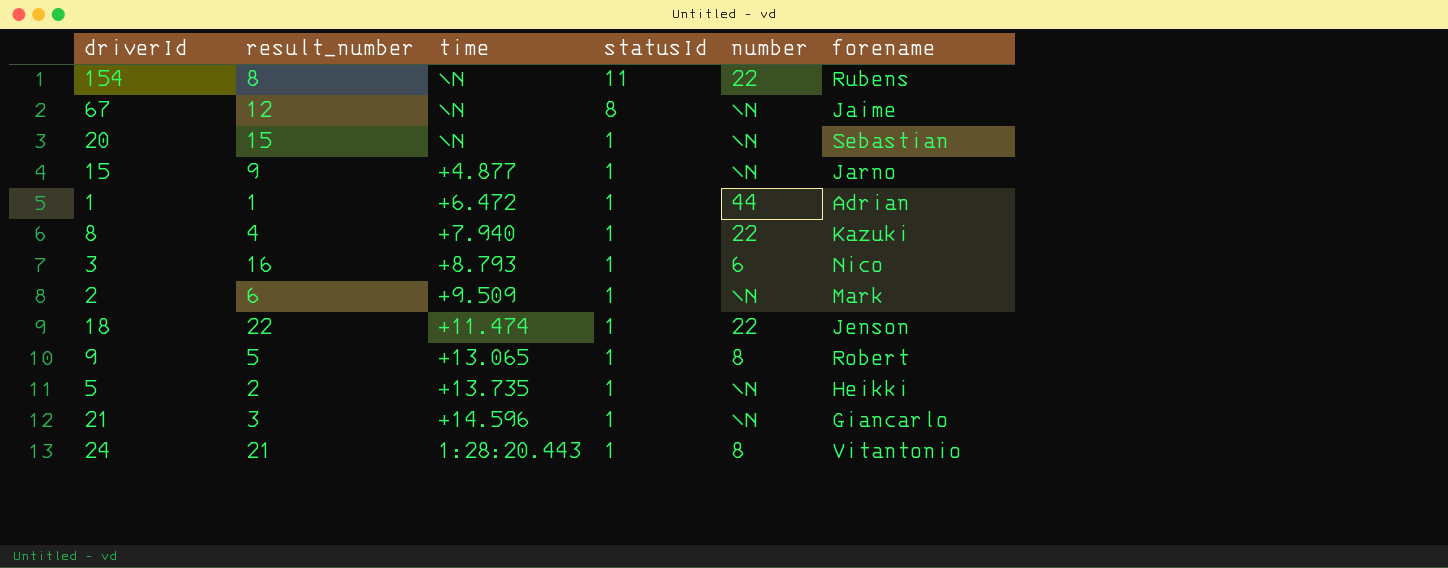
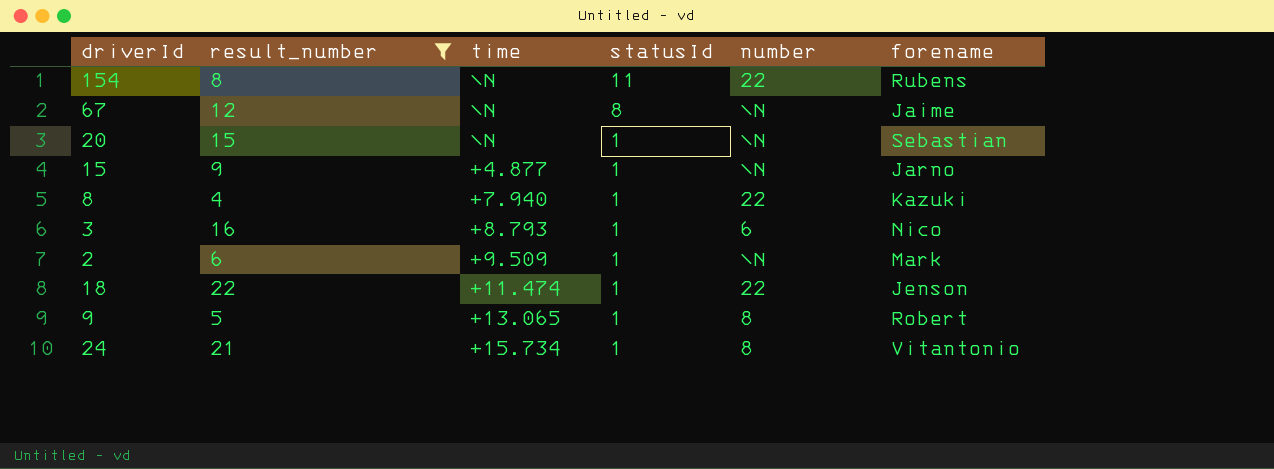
filter: none -> result_number >= 4
24 | time: 1:28:20.443 -> +15.734

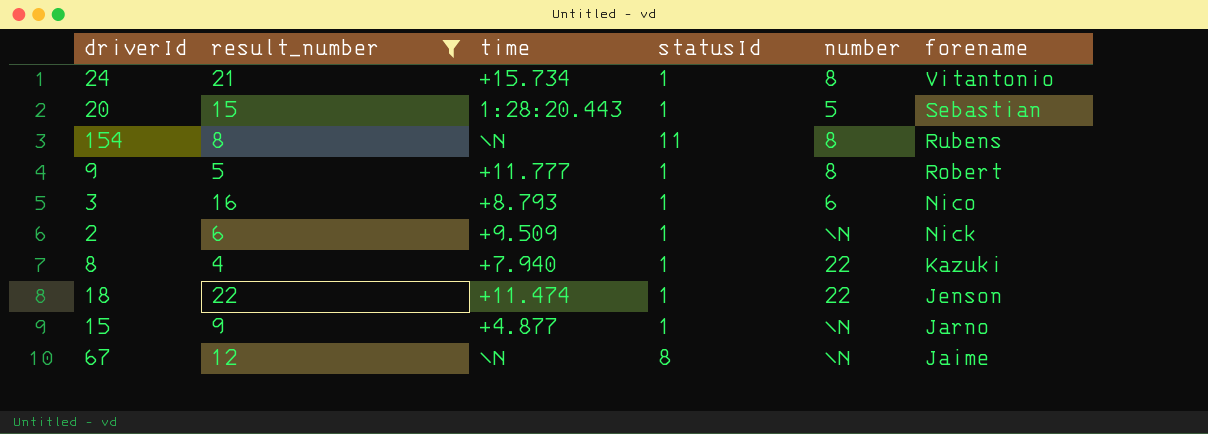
row order: statusId descending -> forename descending
20 | time: \N -> 1:28:20.443
20 | number: \N -> 5
154 | number: 22 -> 8
9 | time: +13.065 -> +11.777
2 | forename: Mark -> Nick

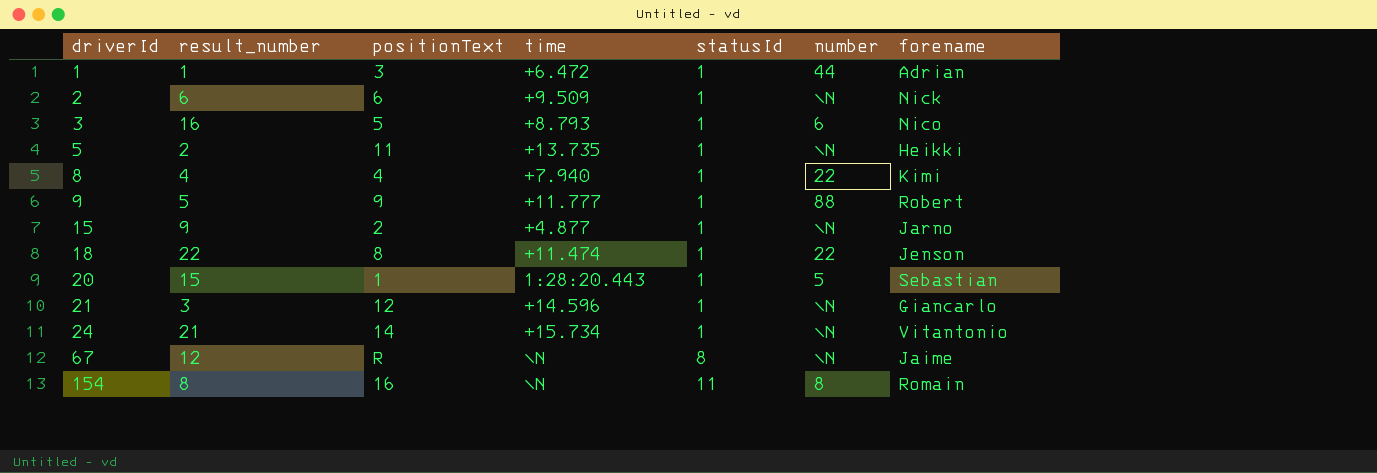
filter: result_number >= 4 -> none
row order: forename descending -> driverId ascending
column positionText | position: none -> 3
8 | forename: Kazuki -> Kimi
9 | number: 8 -> 88
24 | number: 8 -> \N
154 | forename: Rubens -> Romain

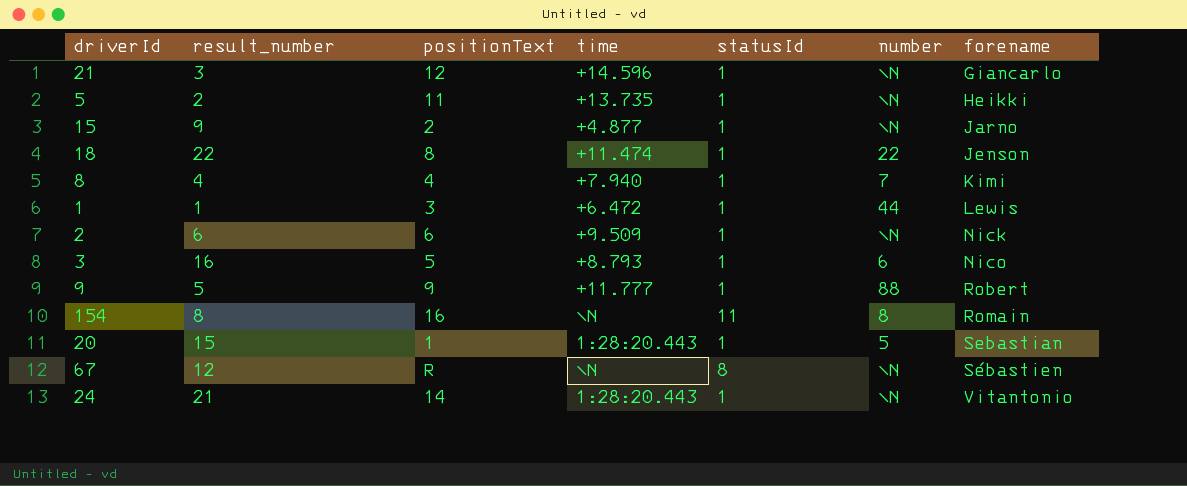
row order: driverId ascending -> forename ascending
8 | number: 22 -> 7
1 | forename: Adrian -> Lewis
67 | forename: Jaime -> Sébastien
24 | time: +15.734 -> 1:28:20.443

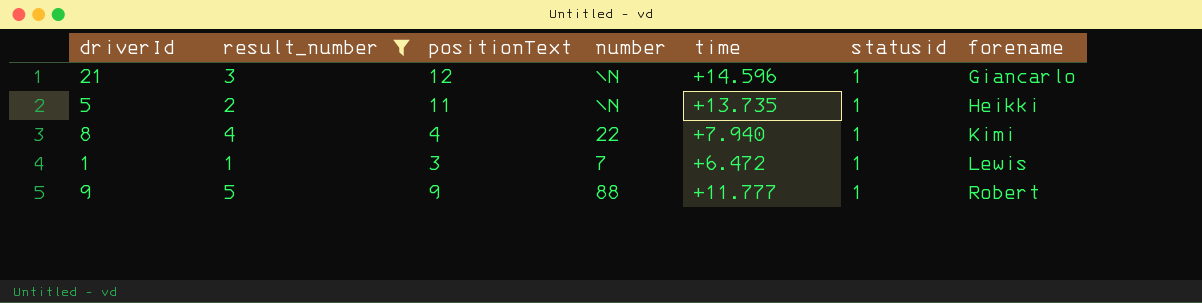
filter: none -> result_number <= 5
column number | position: 6 -> 4
column name: statusId -> statusid
8 | number: 7 -> 22
1 | number: 44 -> 7

